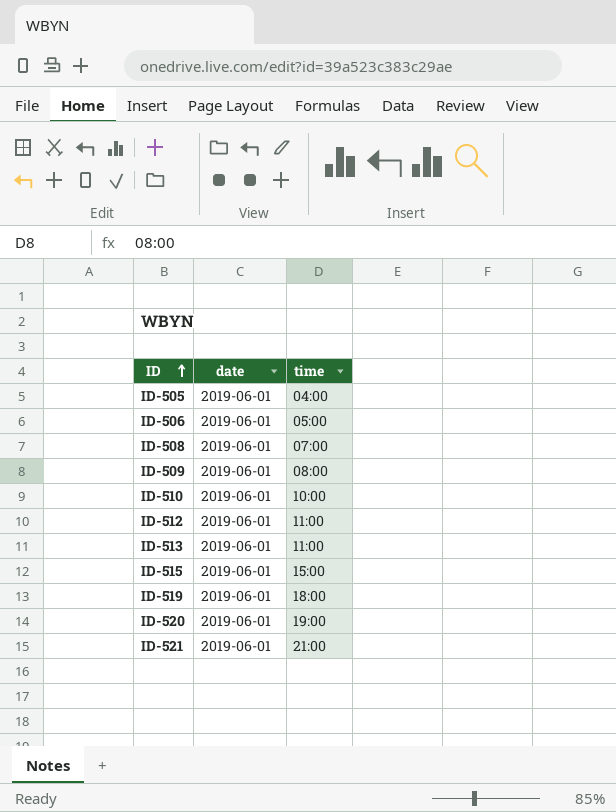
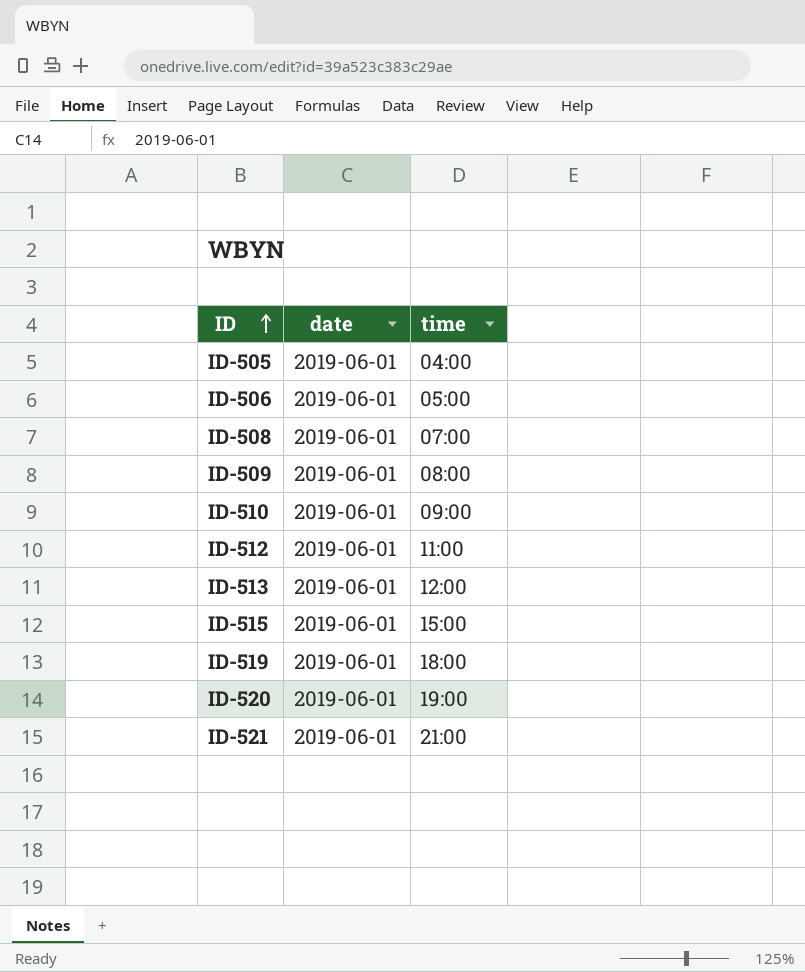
ID-510 | time: 10:00 -> 09:00
ID-513 | time: 11:00 -> 12:00

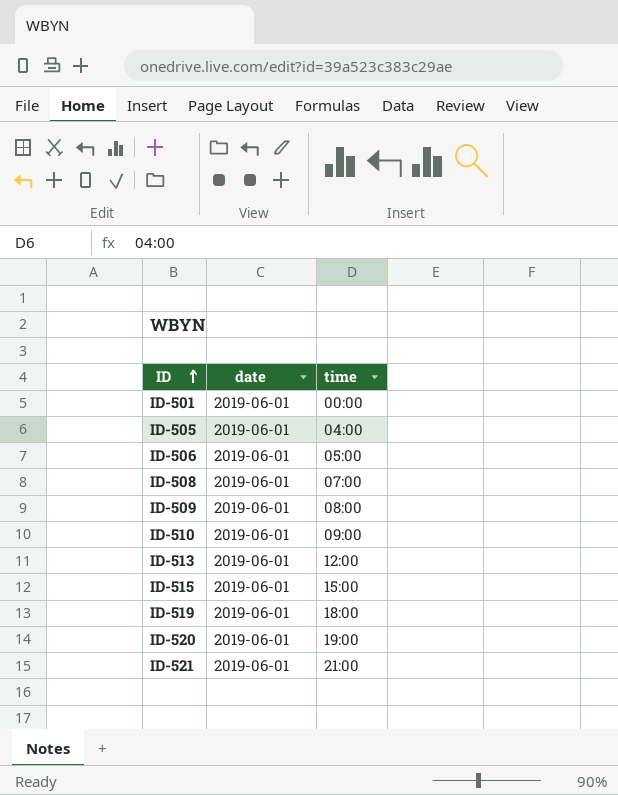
row ID-512: 2019-06-01 | 11:00 -> none
row ID-501: none -> 2019-06-01 | 00:00

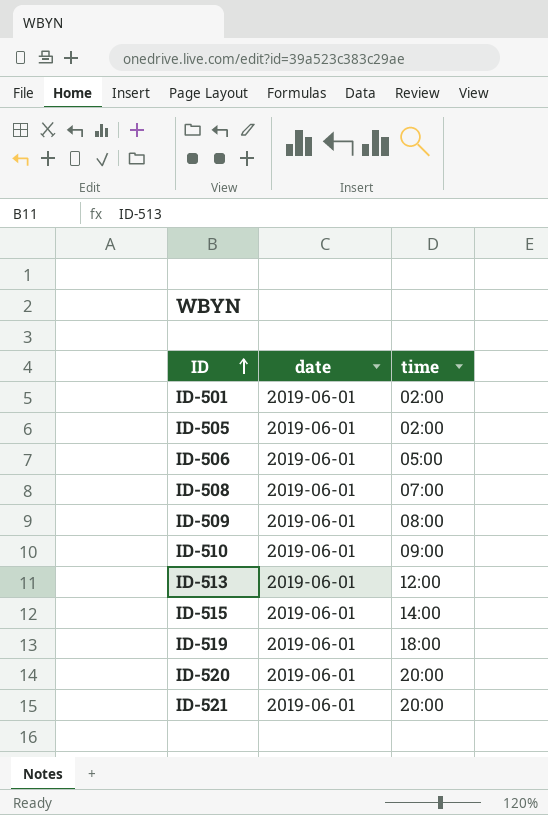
ID-501 | time: 00:00 -> 02:00
ID-505 | time: 04:00 -> 02:00
ID-515 | time: 15:00 -> 14:00
ID-520 | time: 19:00 -> 20:00
ID-521 | time: 21:00 -> 20:00

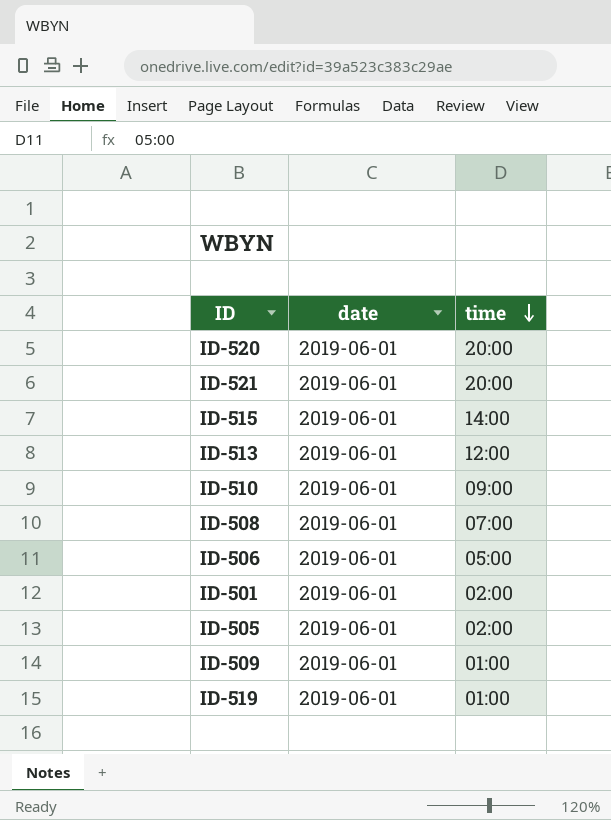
row order: ID ascending -> time descending
ID-509 | time: 08:00 -> 01:00
ID-519 | time: 18:00 -> 01:00

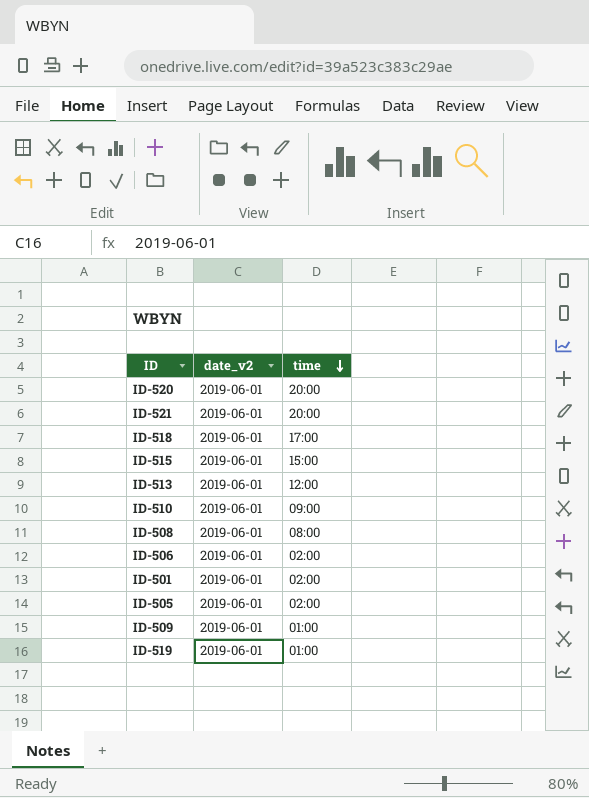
column name: date -> date_v2
row ID-518: none -> 2019-06-01 | 17:00
ID-515 | time: 14:00 -> 15:00
ID-508 | time: 07:00 -> 08:00
ID-506 | time: 05:00 -> 02:00

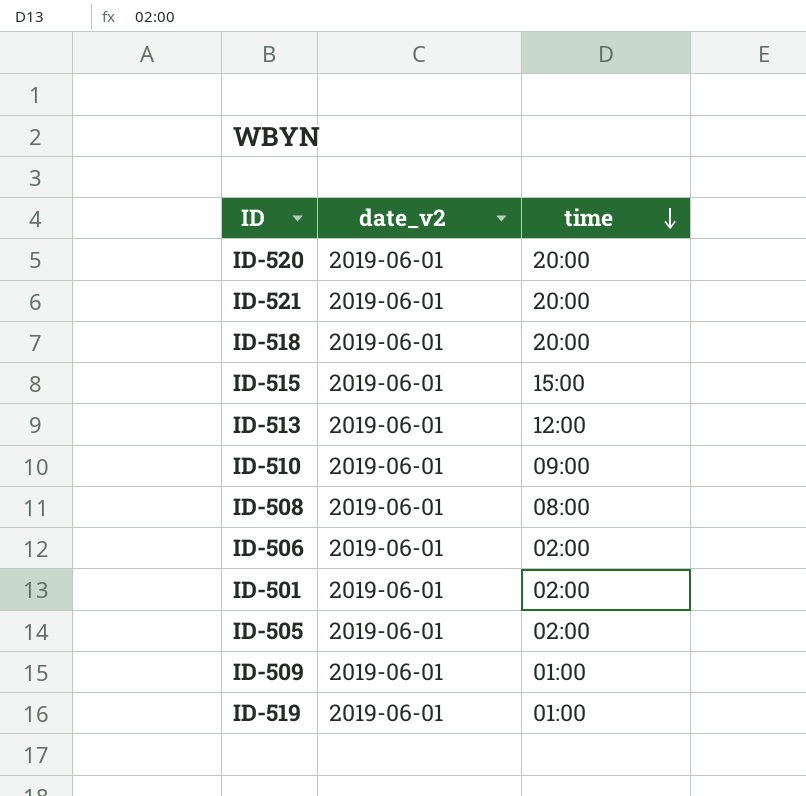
ID-518 | time: 17:00 -> 20:00

